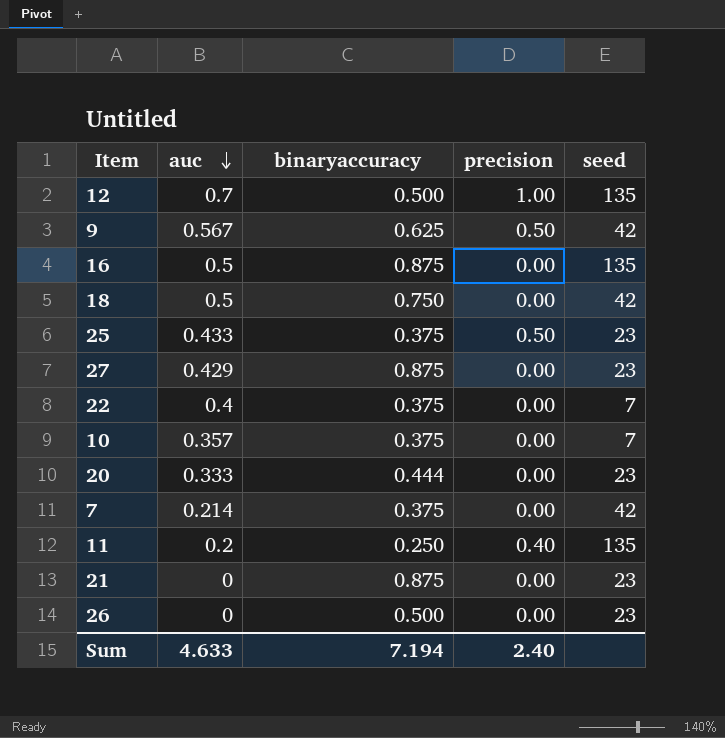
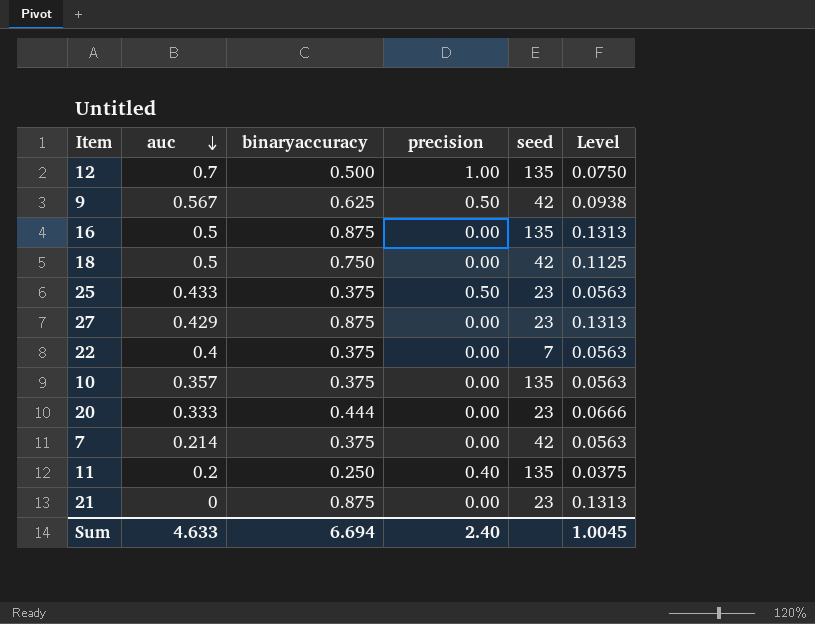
column Level | formula: none -> [binaryaccuracy] * 0.15
row 26: 0 | 0.500 | 0.00 | 23 -> none
10 | seed: 7 -> 135
Sum | binaryaccuracy: 7.194 -> 6.694

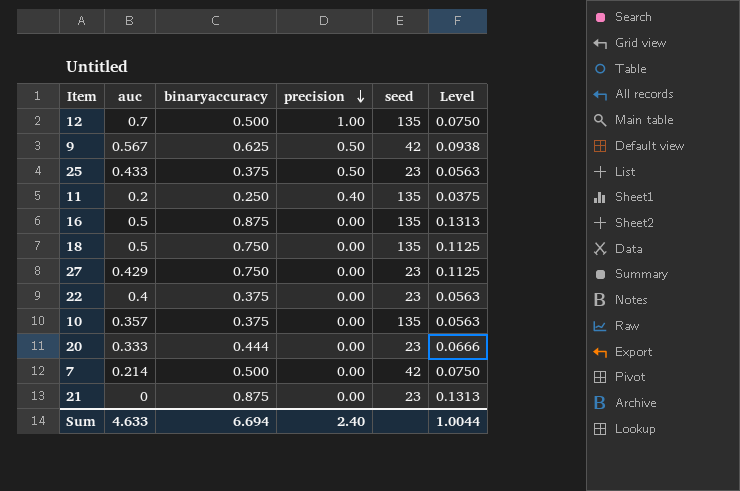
row order: auc descending -> precision descending
18 | seed: 42 -> 135
27 | binaryaccuracy: 0.875 -> 0.750
27 | Level: 0.1313 -> 0.1125
22 | seed: 7 -> 23
7 | binaryaccuracy: 0.375 -> 0.500
7 | Level: 0.0563 -> 0.0750
Sum | Level: 1.0045 -> 1.0044

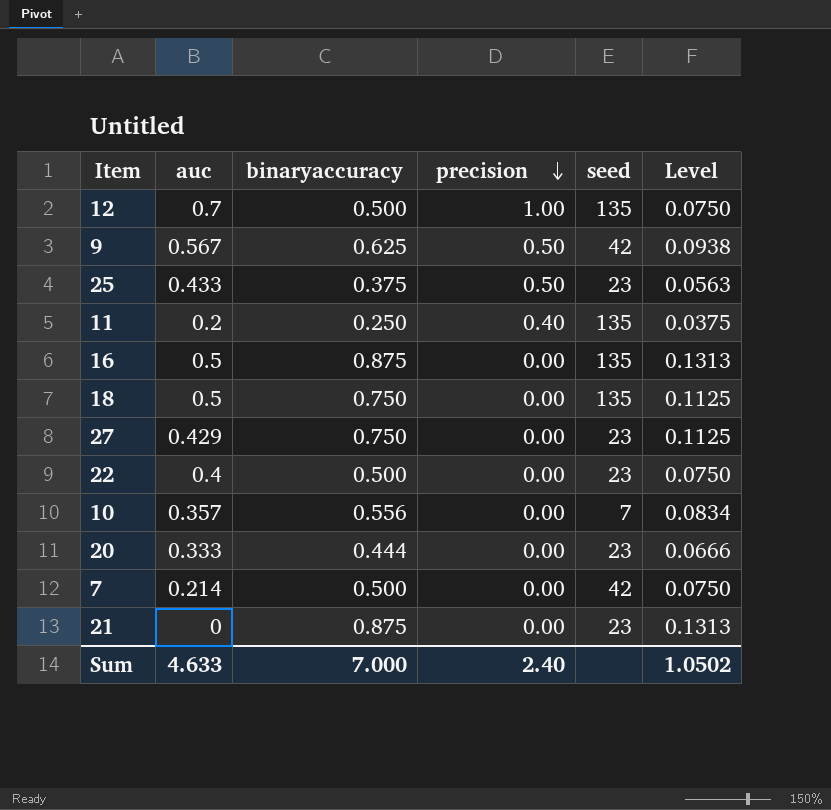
22 | binaryaccuracy: 0.375 -> 0.500
22 | Level: 0.0563 -> 0.0750
10 | binaryaccuracy: 0.375 -> 0.556
10 | seed: 135 -> 7
10 | Level: 0.0563 -> 0.0834
Sum | binaryaccuracy: 6.694 -> 7.000
Sum | Level: 1.0044 -> 1.0502

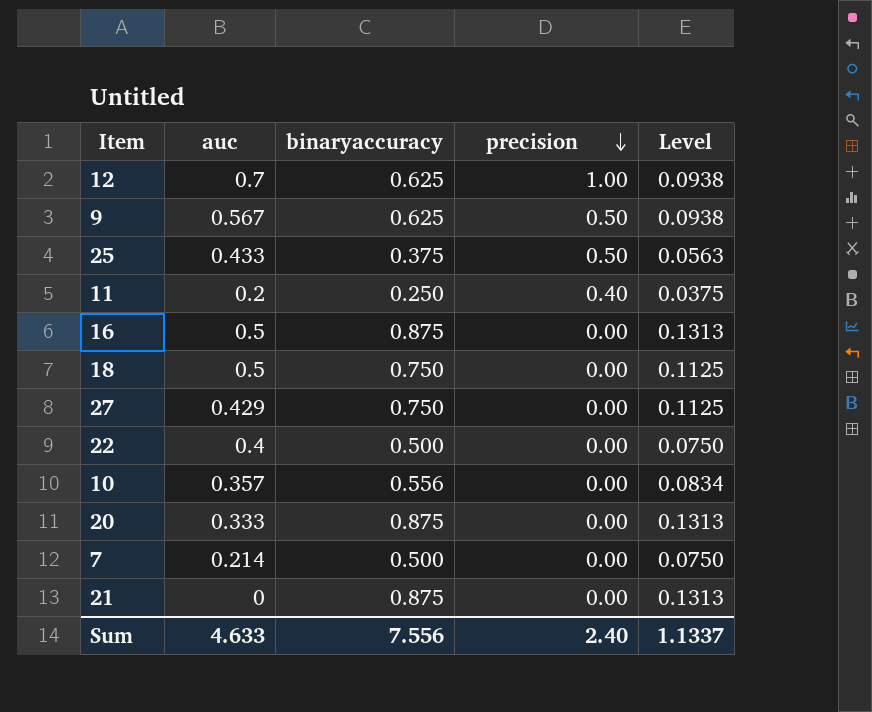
column seed | position: 5 -> none
12 | binaryaccuracy: 0.500 -> 0.625
12 | Level: 0.0750 -> 0.0938
20 | binaryaccuracy: 0.444 -> 0.875
20 | Level: 0.0666 -> 0.1313
Sum | binaryaccuracy: 7.000 -> 7.556
Sum | Level: 1.0502 -> 1.1337

